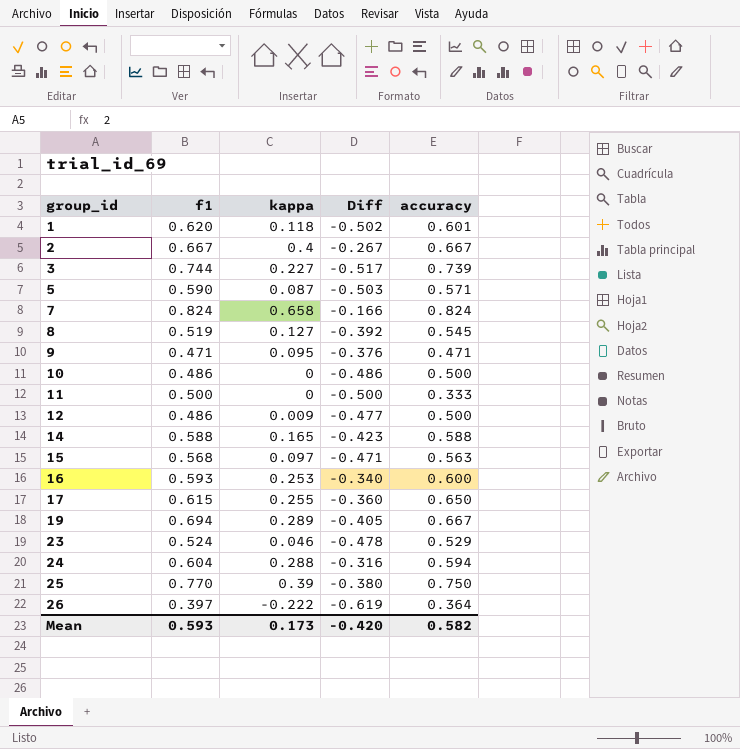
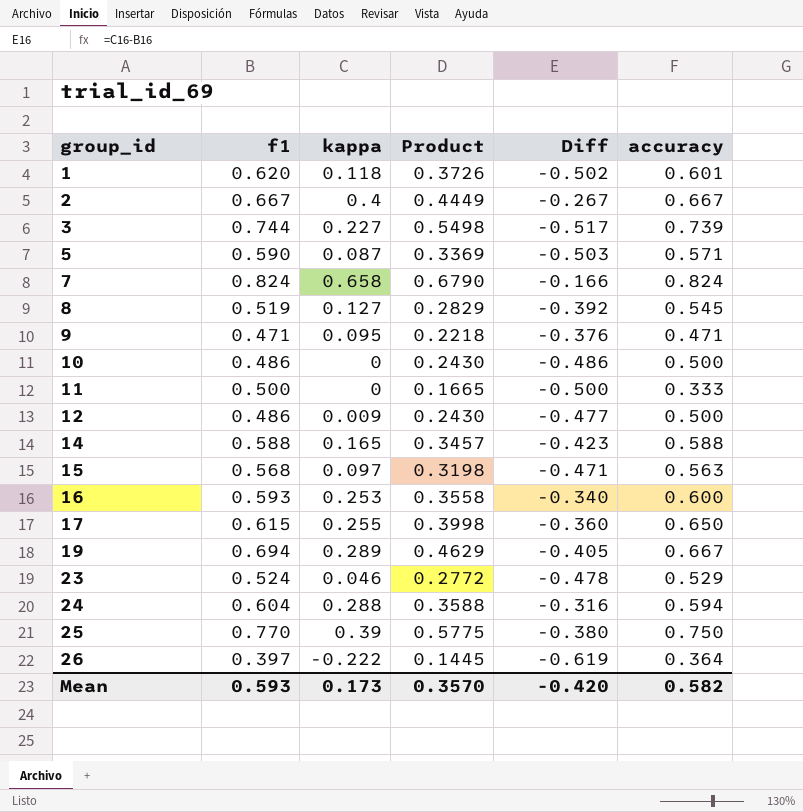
column Product | formula: none -> [f1] * [accuracy]

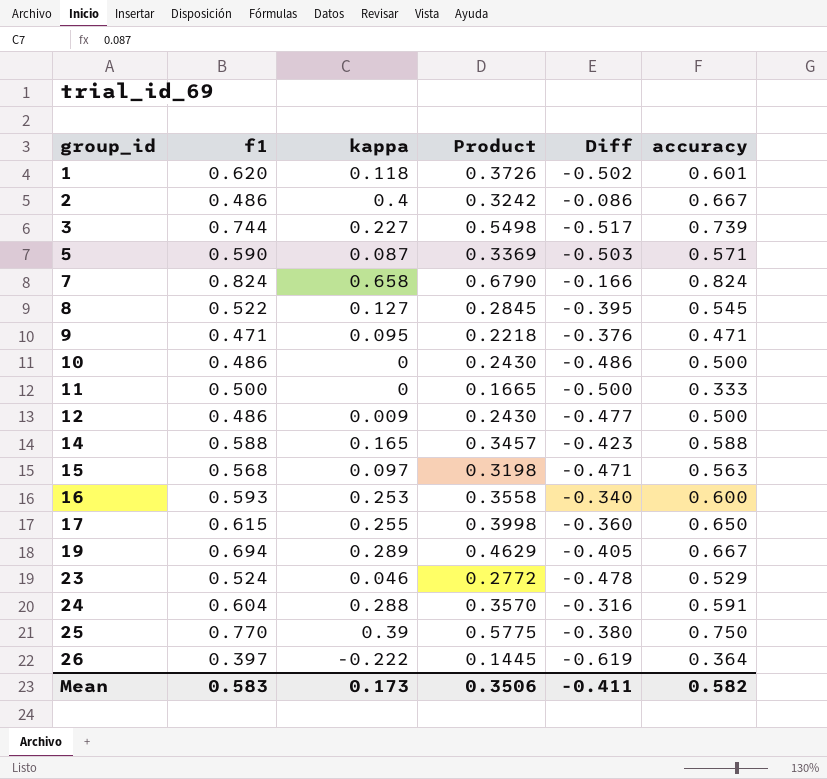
2 | f1: 0.667 -> 0.486
2 | Product: 0.4449 -> 0.3242
2 | Diff: -0.267 -> -0.086
8 | f1: 0.519 -> 0.522
8 | Product: 0.2829 -> 0.2845
8 | Diff: -0.392 -> -0.395
24 | Product: 0.3588 -> 0.3570
24 | accuracy: 0.594 -> 0.591
Mean | f1: 0.593 -> 0.583
Mean | Product: 0.3570 -> 0.3506
Mean | Diff: -0.420 -> -0.411

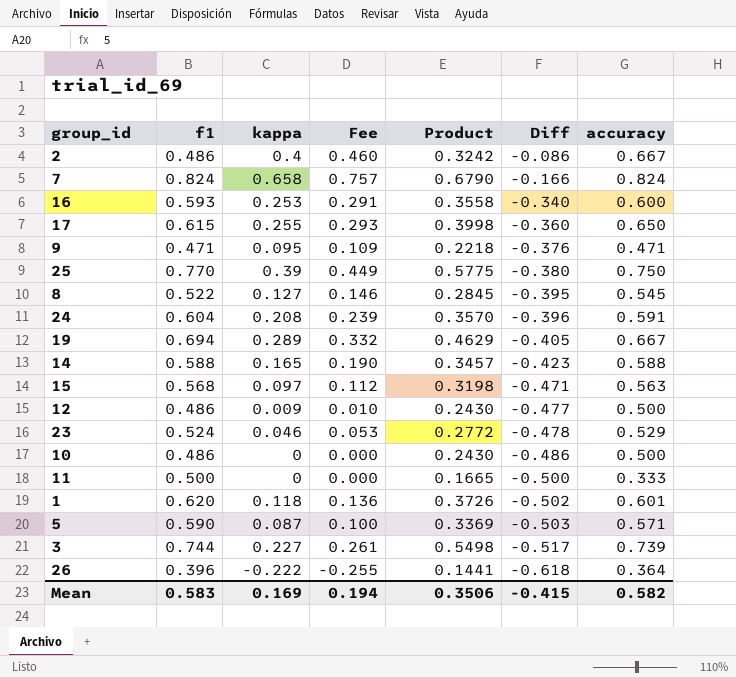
row order: group_id ascending -> Diff descending
column Fee | formula: none -> [kappa] * 1.15
24 | kappa: 0.288 -> 0.208
24 | Diff: -0.316 -> -0.396
26 | f1: 0.397 -> 0.396
26 | Product: 0.1445 -> 0.1441
26 | Diff: -0.619 -> -0.618
Mean | kappa: 0.173 -> 0.169
Mean | Diff: -0.411 -> -0.415

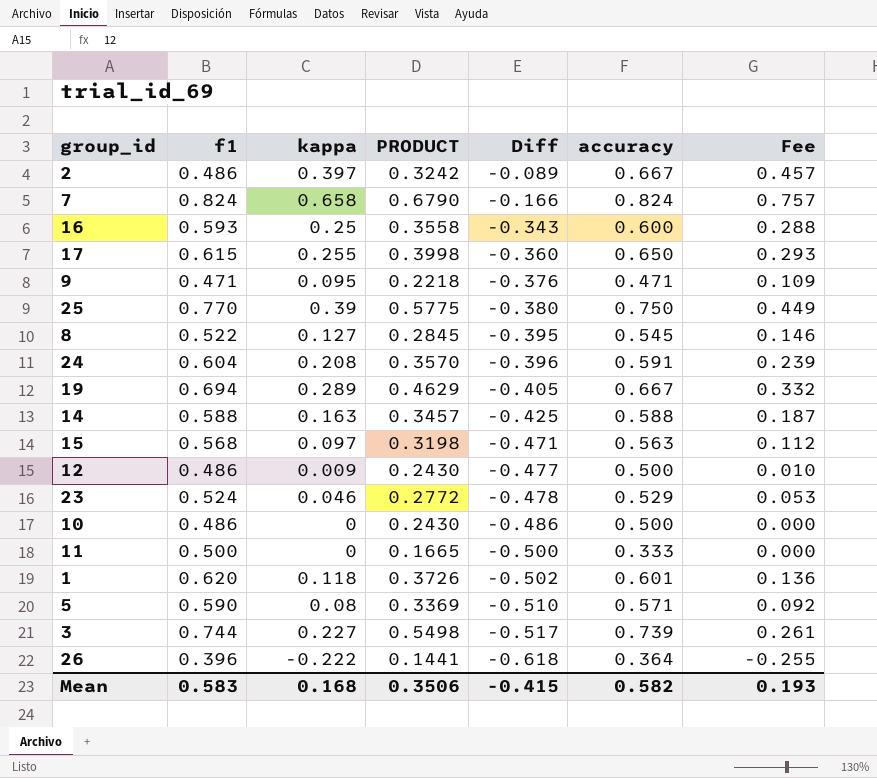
column name: Product -> PRODUCT
column Fee | position: 4 -> 7
2 | kappa: 0.4 -> 0.397
2 | Diff: -0.086 -> -0.089
2 | Fee: 0.460 -> 0.457
16 | kappa: 0.253 -> 0.25
16 | Diff: -0.340 -> -0.343
16 | Fee: 0.291 -> 0.288
14 | kappa: 0.165 -> 0.163
14 | Diff: -0.423 -> -0.425
14 | Fee: 0.190 -> 0.187
5 | kappa: 0.087 -> 0.08
5 | Diff: -0.503 -> -0.510
5 | Fee: 0.100 -> 0.092
Mean | kappa: 0.169 -> 0.168
Mean | Fee: 0.194 -> 0.193

